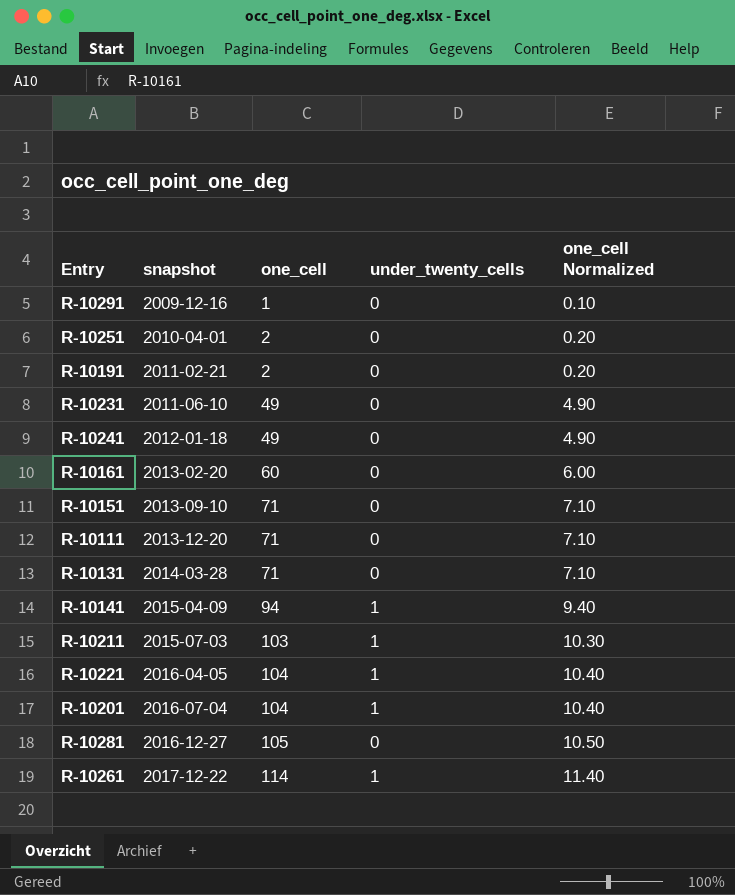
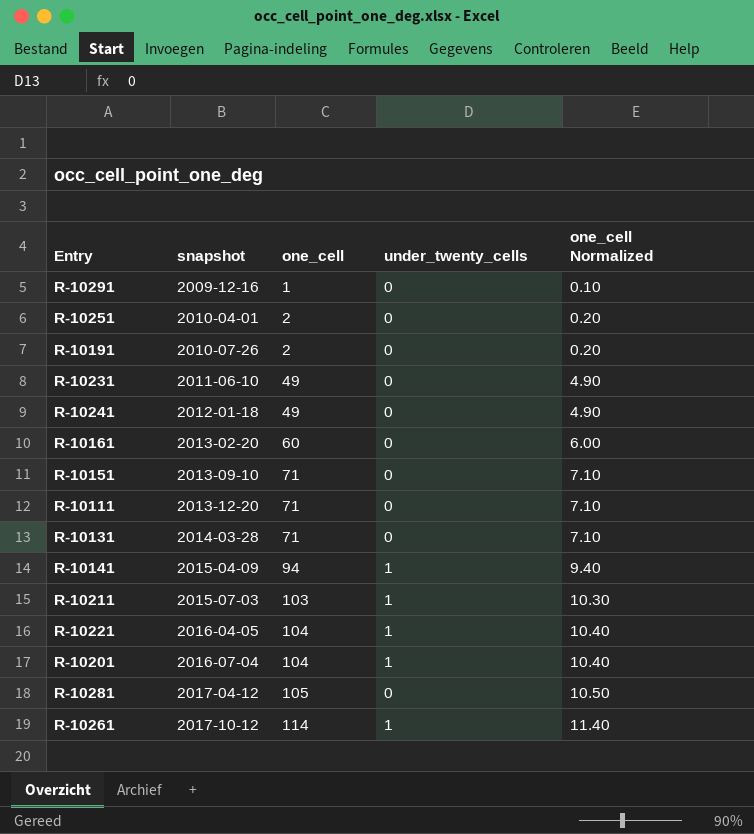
R-10191 | snapshot: 2011-02-21 -> 2010-07-26
R-10281 | snapshot: 2016-12-27 -> 2017-04-12
R-10261 | snapshot: 2017-12-22 -> 2017-10-12

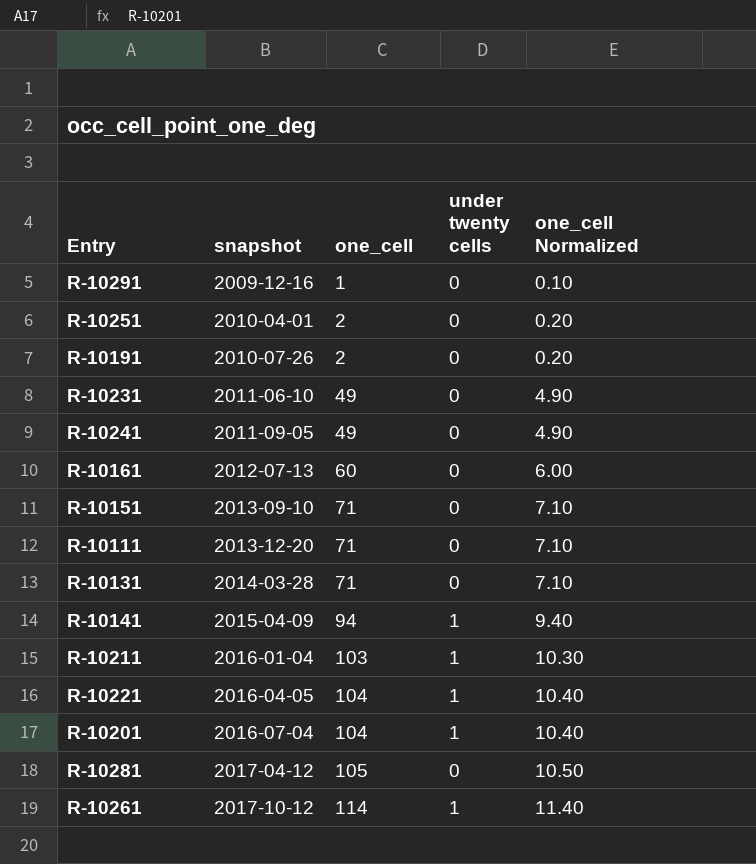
column name: under_twenty_cells -> under twenty cells
R-10241 | snapshot: 2012-01-18 -> 2011-09-05
R-10161 | snapshot: 2013-02-20 -> 2012-07-13
R-10211 | snapshot: 2015-07-03 -> 2016-01-04

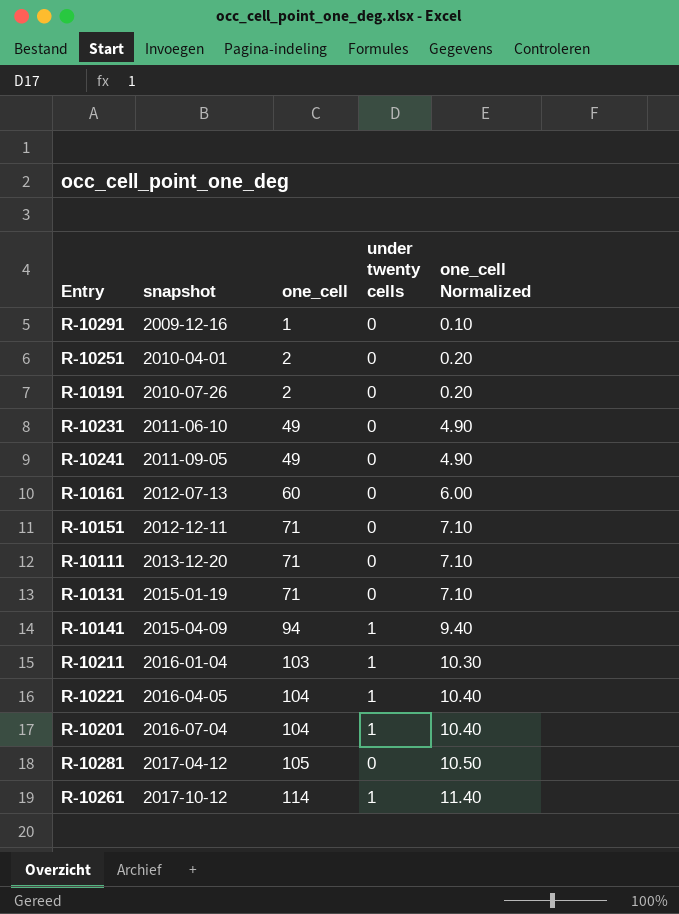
R-10151 | snapshot: 2013-09-10 -> 2012-12-11
R-10131 | snapshot: 2014-03-28 -> 2015-01-19

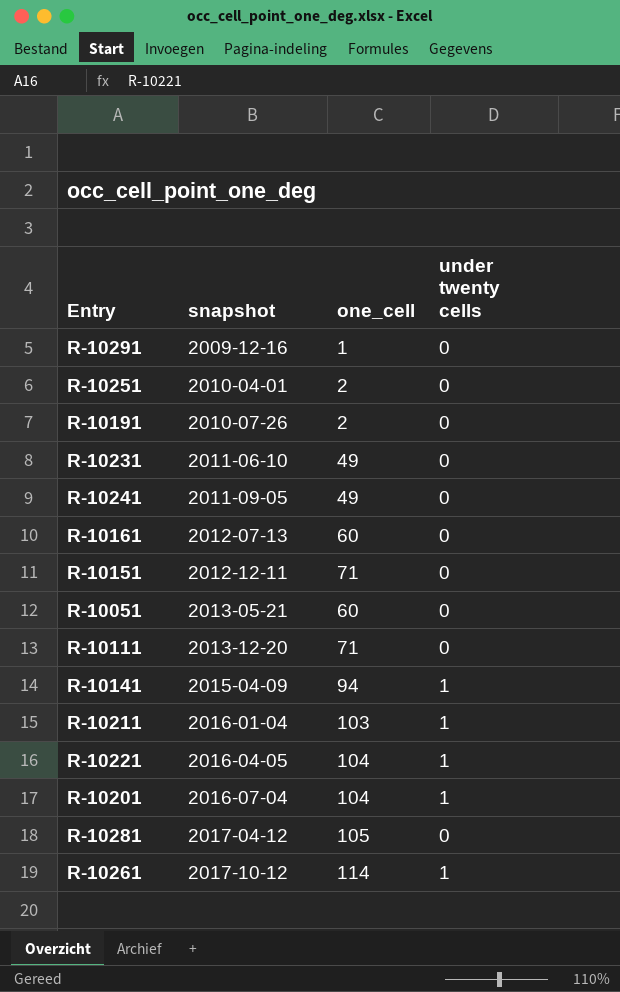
column one_cell Normalized | formula: [one_cell] * 0.1 -> none
row R-10131: 2015-01-19 | 71 | 0 | 7.10 -> none
row R-10051: none -> 2013-05-21 | 60 | 0

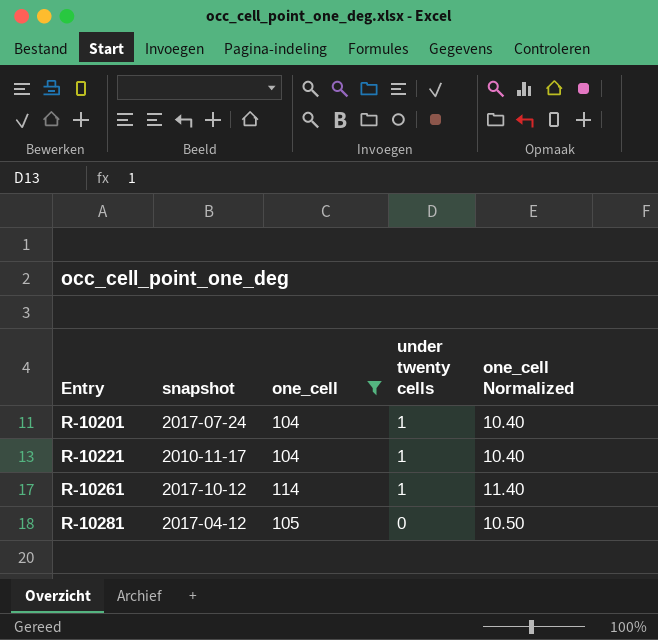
filter: none -> one_cell >= 104
row order: snapshot ascending -> Entry ascending
column one_cell Normalized | formula: none -> [one_cell] * 0.1
R-10201 | snapshot: 2016-07-04 -> 2017-07-24
R-10221 | snapshot: 2016-04-05 -> 2010-11-17

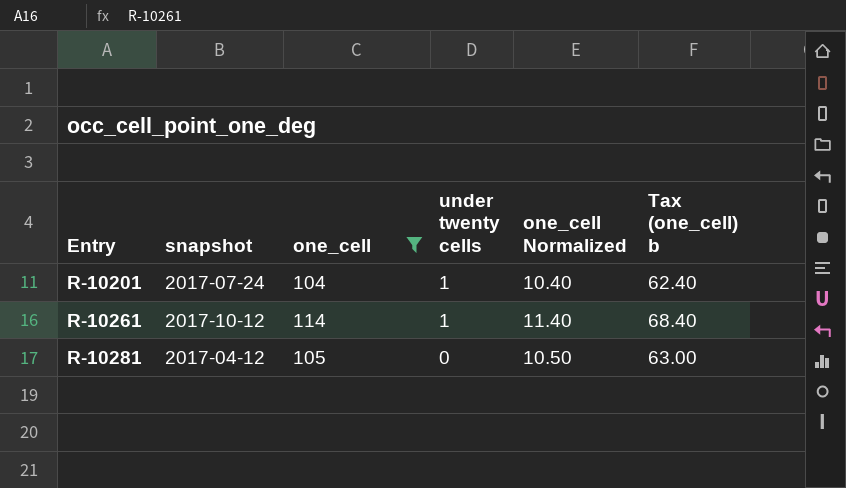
column Tax (one_cell) b | formula: none -> [one_cell] * 0.6
row R-10221: 2010-11-17 | 104 | 1 | 10.40 -> none

